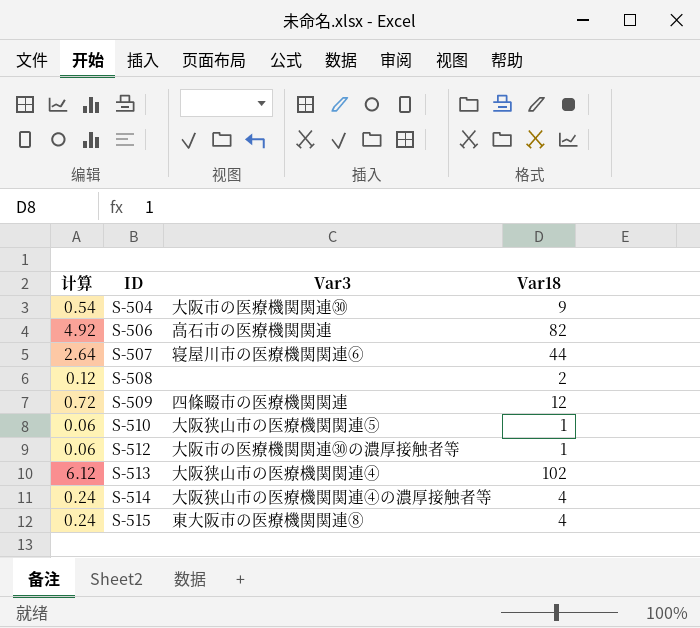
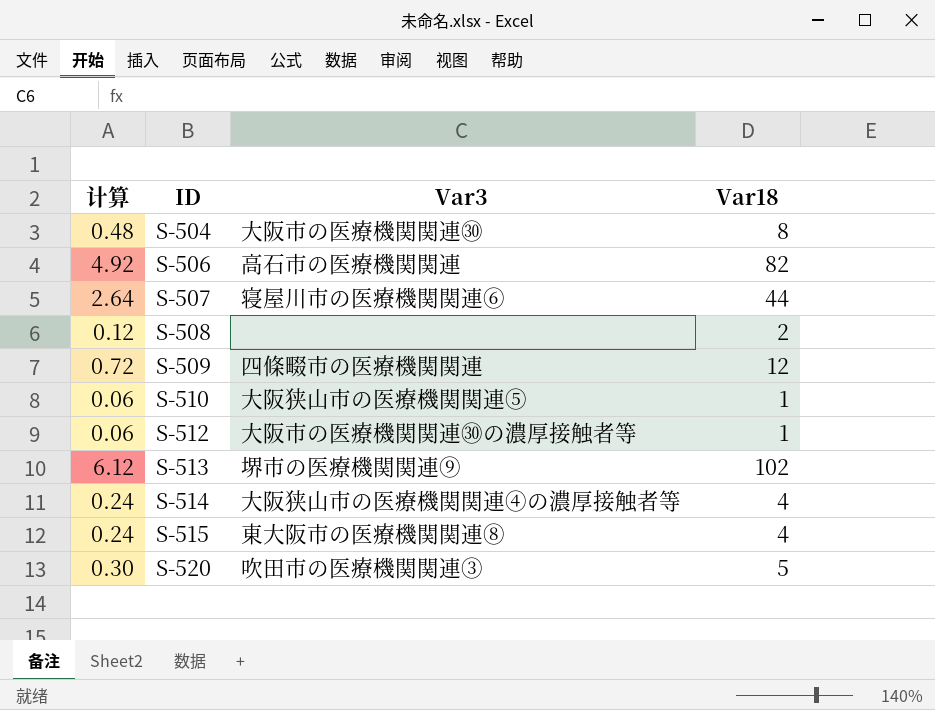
S-504 | 计算: 0.54 -> 0.48
S-504 | Var18: 9 -> 8
S-513 | Var3: 大阪狭山市の医療機関関連④ -> 堺市の医療機関関連⑨
row S-520: none -> 0.30 | 吹田市の医療機関関連③ | 5

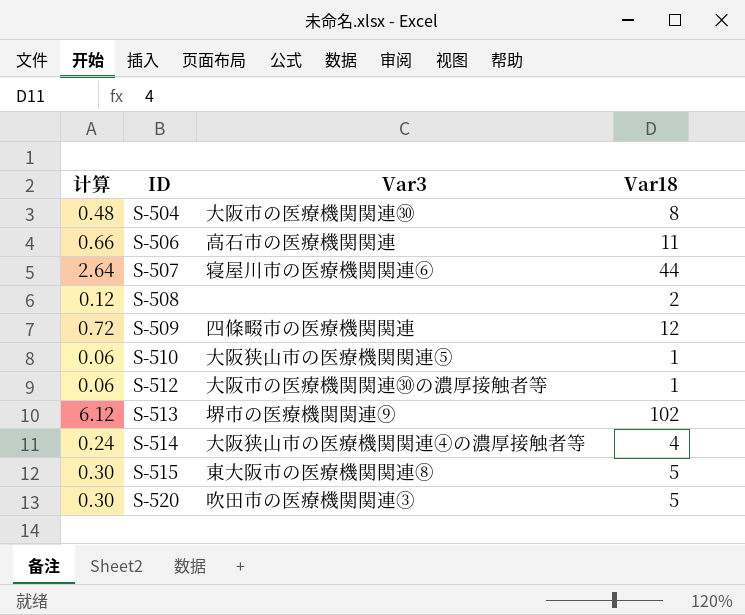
S-506 | 计算: 4.92 -> 0.66
S-506 | Var18: 82 -> 11
S-515 | 计算: 0.24 -> 0.30
S-515 | Var18: 4 -> 5

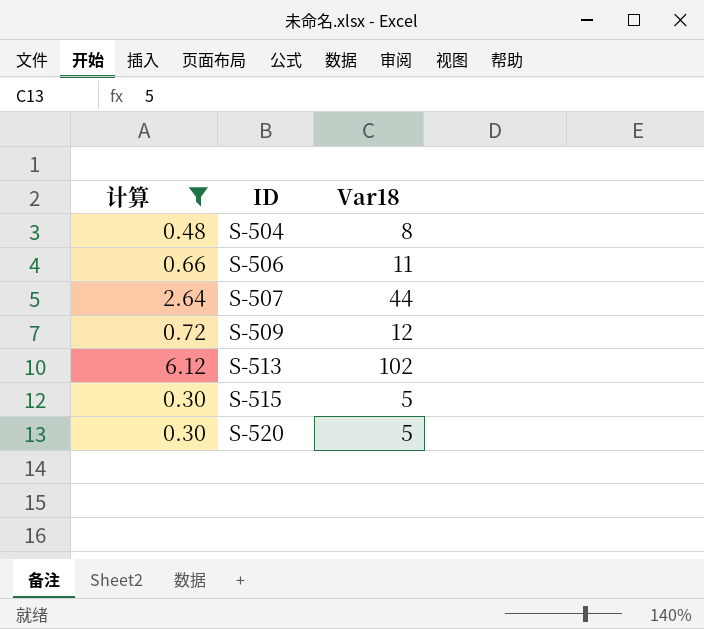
filter: none -> 计算 >= 0.30
column Var3 | position: 3 -> none

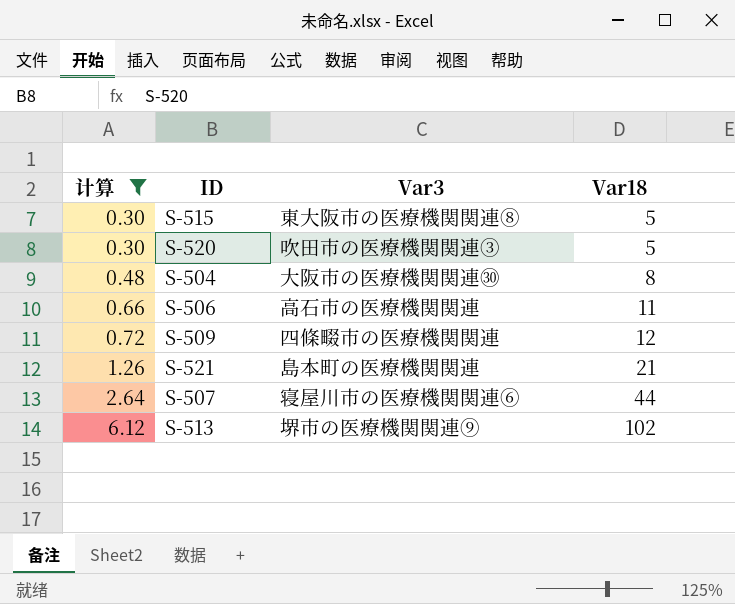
row order: ID ascending -> 计算 ascending
column Var3 | position: none -> 3
row S-521: none -> 1.26 | 島本町の医療機関関連 | 21

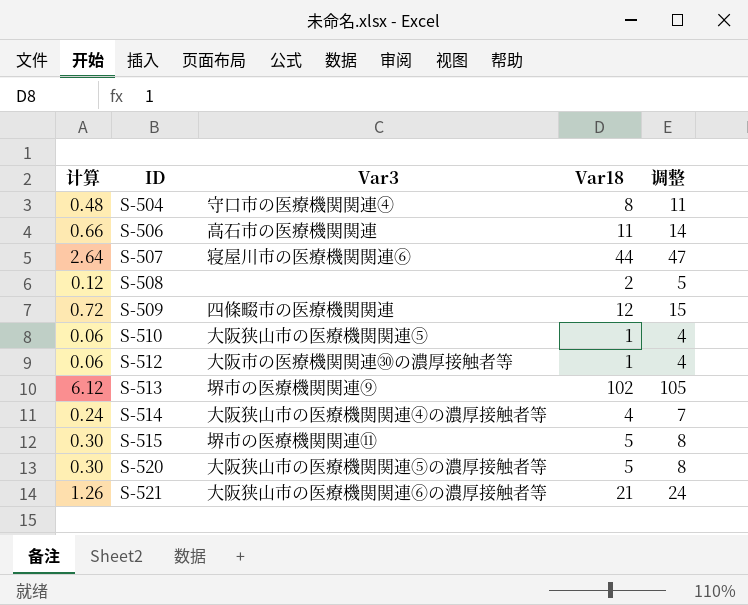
filter: 计算 >= 0.30 -> none
row order: 计算 ascending -> ID ascending
column 调整 | formula: none -> [Var18] + 3
S-504 | Var3: 大阪市の医療機関関連㉚ -> 守口市の医療機関関連④
S-515 | Var3: 東大阪市の医療機関関連⑧ -> 堺市の医療機関関連⑪
S-520 | Var3: 吹田市の医療機関関連③ -> 大阪狭山市の医療機関関連⑤の濃厚接触者等
S-521 | Var3: 島本町の医療機関関連 -> 大阪狭山市の医療機関関連⑥の濃厚接触者等

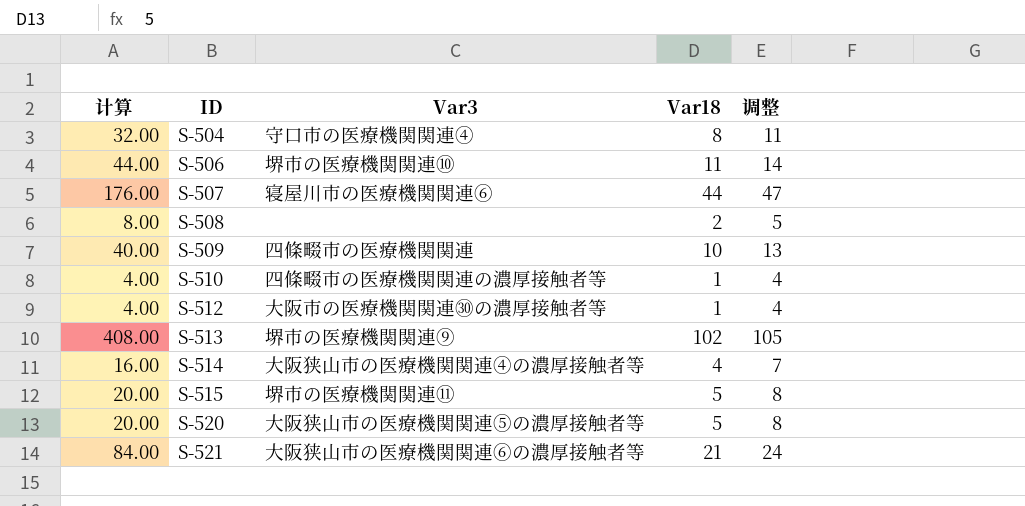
column 计算 | formula: [Var18] * 0.06 -> [Var18] * 4
S-506 | Var3: 高石市の医療機関関連 -> 堺市の医療機関関連⑩
S-509 | Var18: 12 -> 10
S-509 | 调整: 15 -> 13
S-510 | Var3: 大阪狭山市の医療機関関連⑤ -> 四條畷市の医療機関関連の濃厚接触者等

